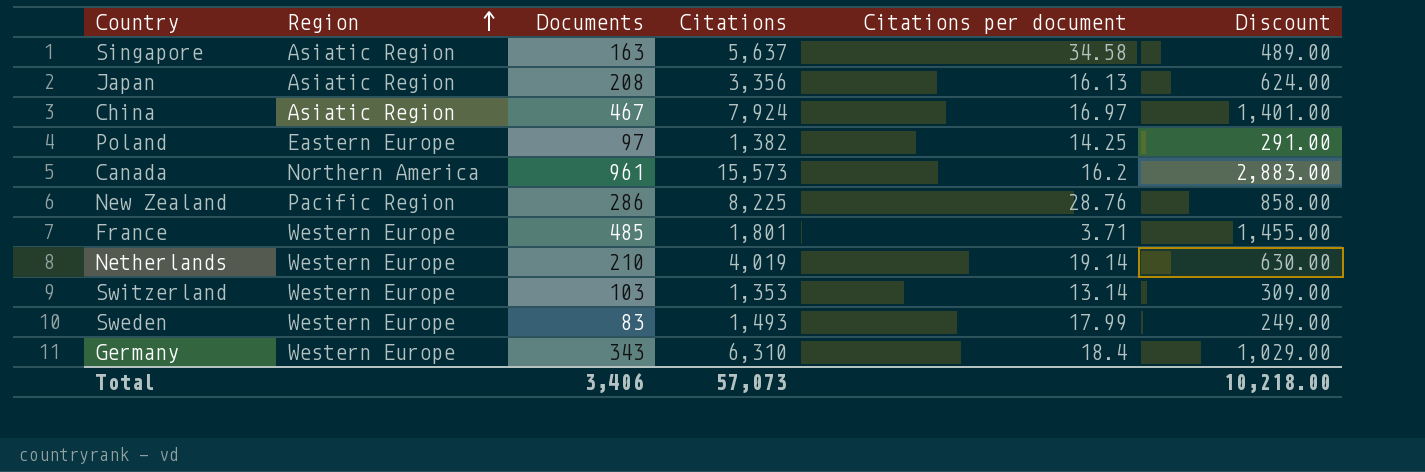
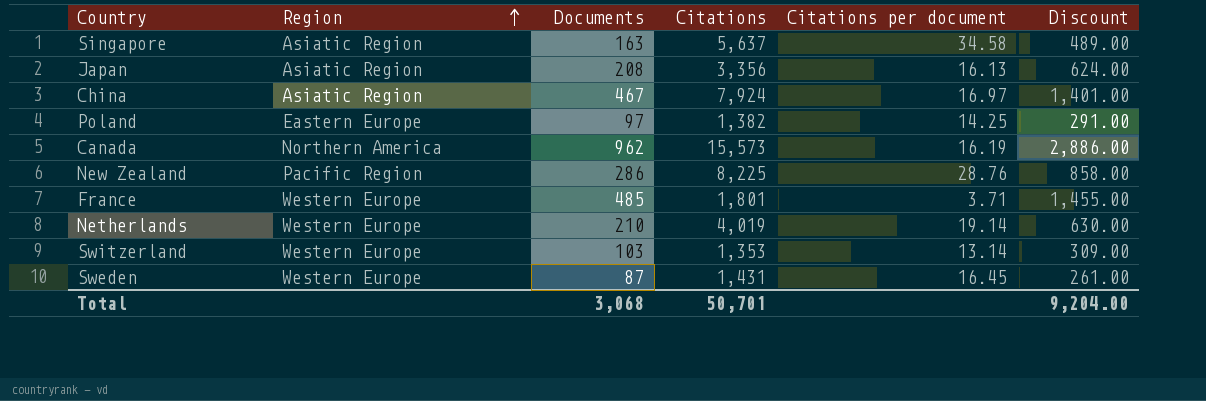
row Germany: Western Europe | 343 | 6,310 | 18.4 | 1,029.00 -> none
Canada | Documents: 961 -> 962
Canada | Citations per document: 16.2 -> 16.19
Canada | Discount: 2,883.00 -> 2,886.00
Sweden | Documents: 83 -> 87
Sweden | Citations: 1,493 -> 1,431
Sweden | Citations per document: 17.99 -> 16.45
Sweden | Discount: 249.00 -> 261.00
Total | Documents: 3,406 -> 3,068
Total | Citations: 57,073 -> 50,701
Total | Discount: 10,218.00 -> 9,204.00

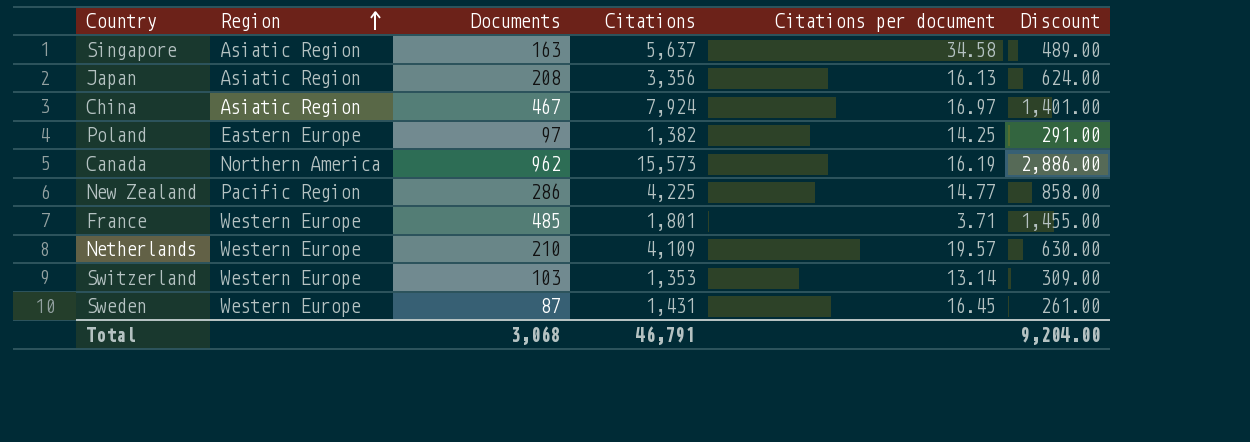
New Zealand | Citations: 8,225 -> 4,225
New Zealand | Citations per document: 28.76 -> 14.77
Netherlands | Citations: 4,019 -> 4,109
Netherlands | Citations per document: 19.14 -> 19.57
Total | Citations: 50,701 -> 46,791

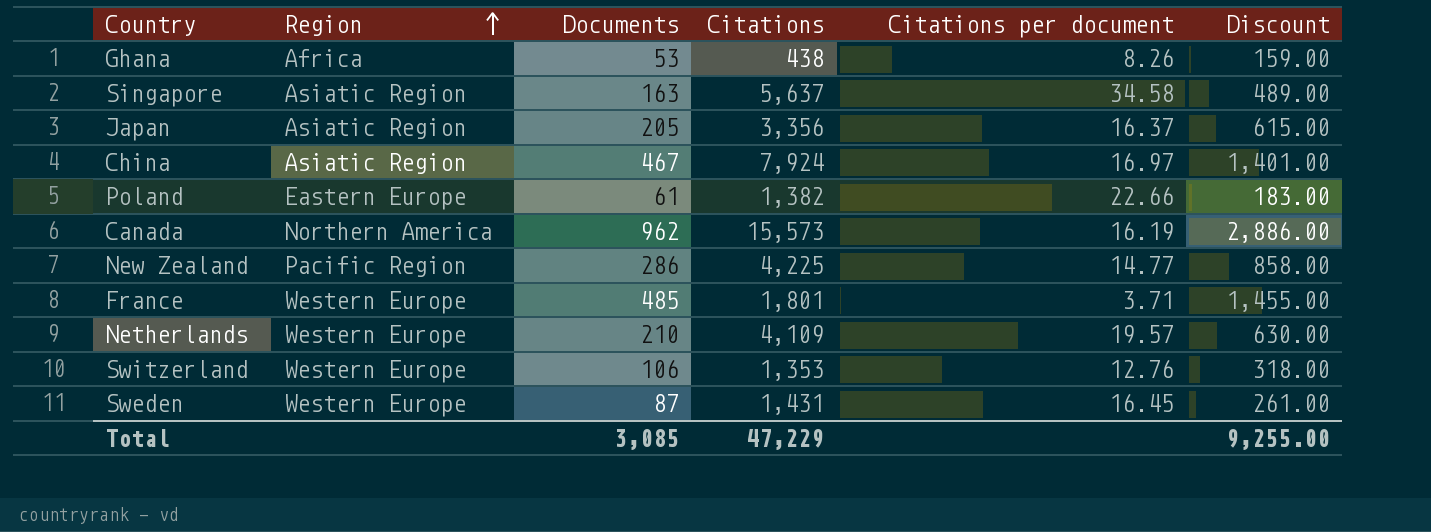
row Ghana: none -> Africa | 53 | 438 | 8.26 | 159.00
Japan | Documents: 208 -> 205
Japan | Citations per document: 16.13 -> 16.37
Japan | Discount: 624.00 -> 615.00
Poland | Documents: 97 -> 61
Poland | Citations per document: 14.25 -> 22.66
Poland | Discount: 291.00 -> 183.00
Switzerland | Documents: 103 -> 106
Switzerland | Citations per document: 13.14 -> 12.76
Switzerland | Discount: 309.00 -> 318.00
Total | Documents: 3,068 -> 3,085
Total | Citations: 46,791 -> 47,229
Total | Discount: 9,204.00 -> 9,255.00

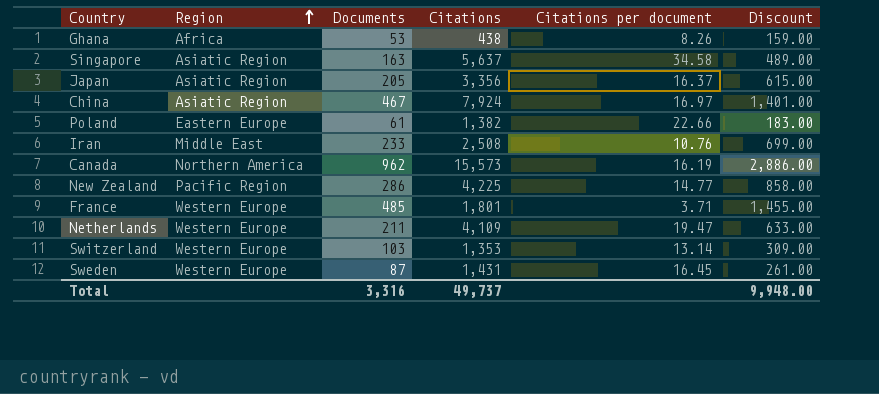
row Iran: none -> Middle East | 233 | 2,508 | 10.76 | 699.00
Netherlands | Documents: 210 -> 211
Netherlands | Citations per document: 19.57 -> 19.47
Netherlands | Discount: 630.00 -> 633.00
Switzerland | Documents: 106 -> 103
Switzerland | Citations per document: 12.76 -> 13.14
Switzerland | Discount: 318.00 -> 309.00
Total | Documents: 3,085 -> 3,316
Total | Citations: 47,229 -> 49,737
Total | Discount: 9,255.00 -> 9,948.00

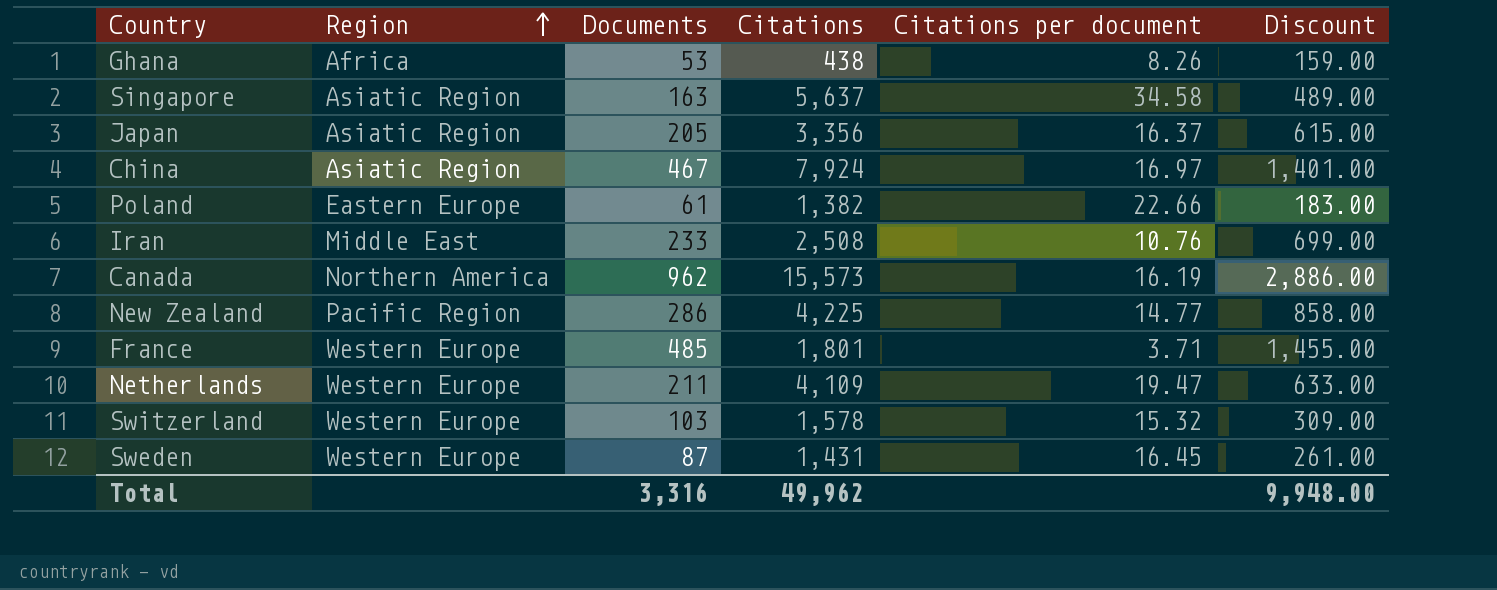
Switzerland | Citations: 1,353 -> 1,578
Switzerland | Citations per document: 13.14 -> 15.32
Total | Citations: 49,737 -> 49,962

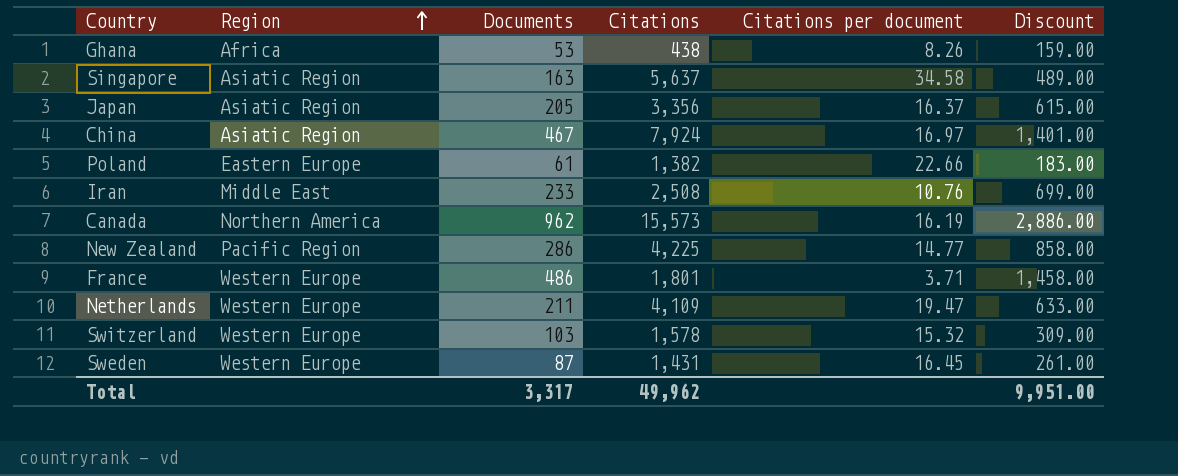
France | Documents: 485 -> 486
France | Discount: 1,455.00 -> 1,458.00
Total | Documents: 3,316 -> 3,317
Total | Discount: 9,948.00 -> 9,951.00

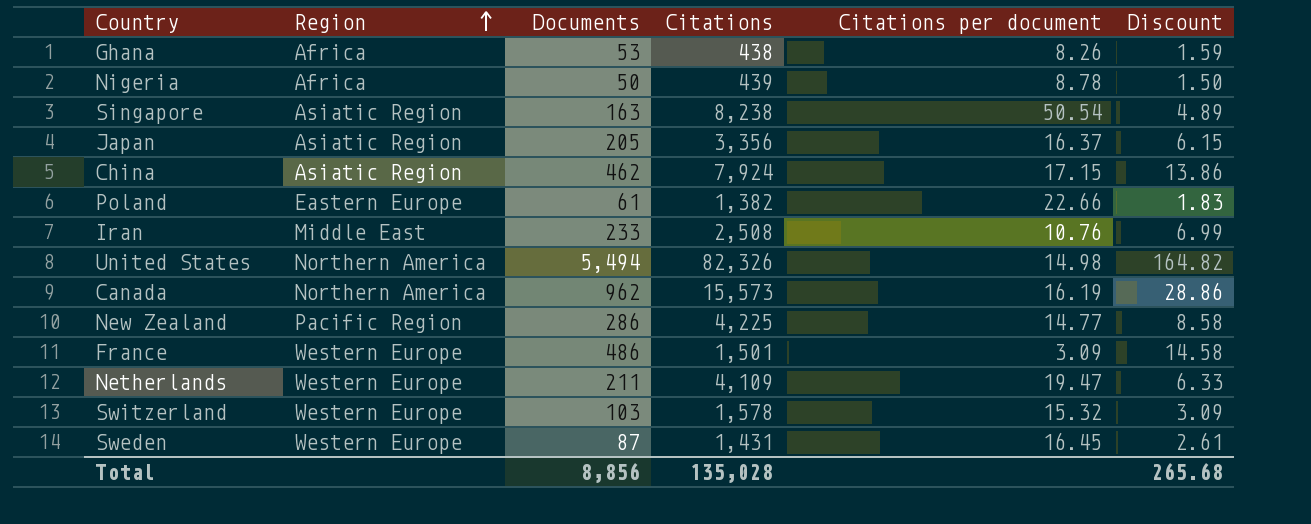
column Discount | formula: [Documents] * 3 -> [Documents] * 0.03
row Nigeria: none -> Africa | 50 | 439 | 8.78 | 1.50
Singapore | Citations: 5,637 -> 8,238
Singapore | Citations per document: 34.58 -> 50.54
China | Documents: 467 -> 462
China | Citations per document: 16.97 -> 17.15
row United States: none -> Northern America | 5,494 | 82,326 | 14.98 | 164.82
France | Citations: 1,801 -> 1,501
France | Citations per document: 3.71 -> 3.09
Total | Documents: 3,317 -> 8,856
Total | Citations: 49,962 -> 135,028
Total | Discount: 9,951.00 -> 265.68

